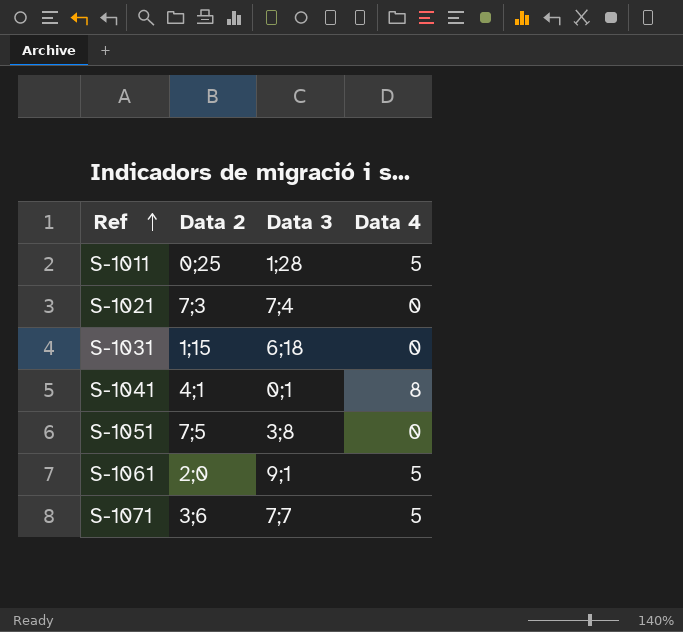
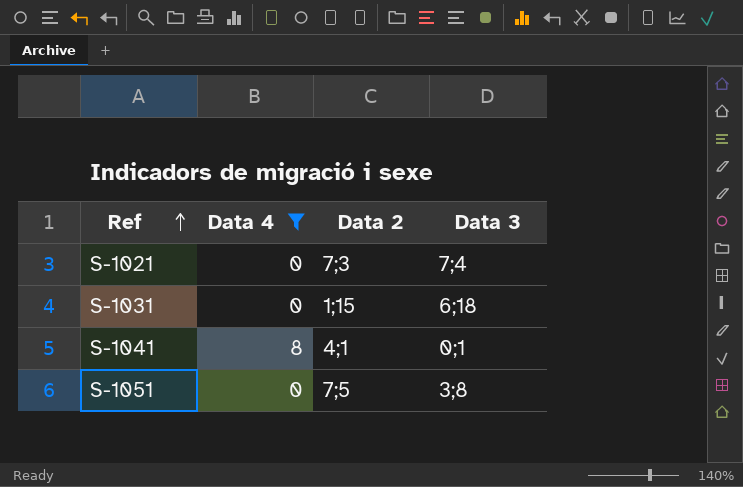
filter: none -> Data 4 != 5
column Data 4 | position: 4 -> 2

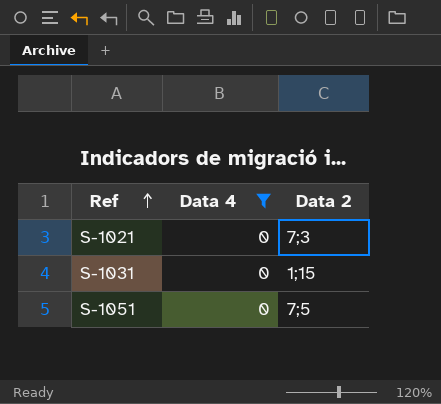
column Data 3 | position: 4 -> none
row S-1041: 8 | 4;1 | 0;1 -> none

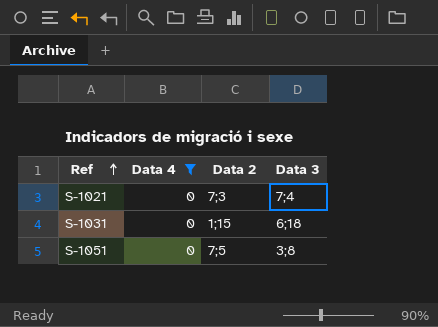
column Data 3 | position: none -> 4

